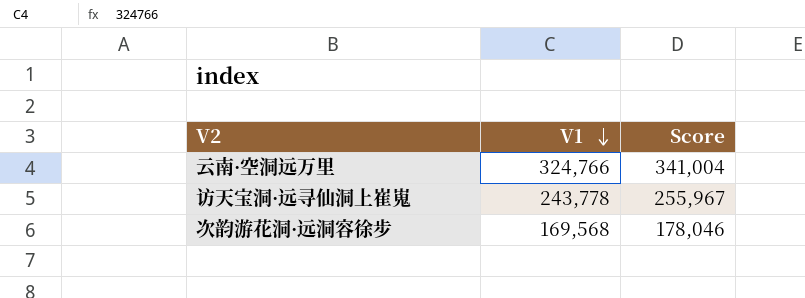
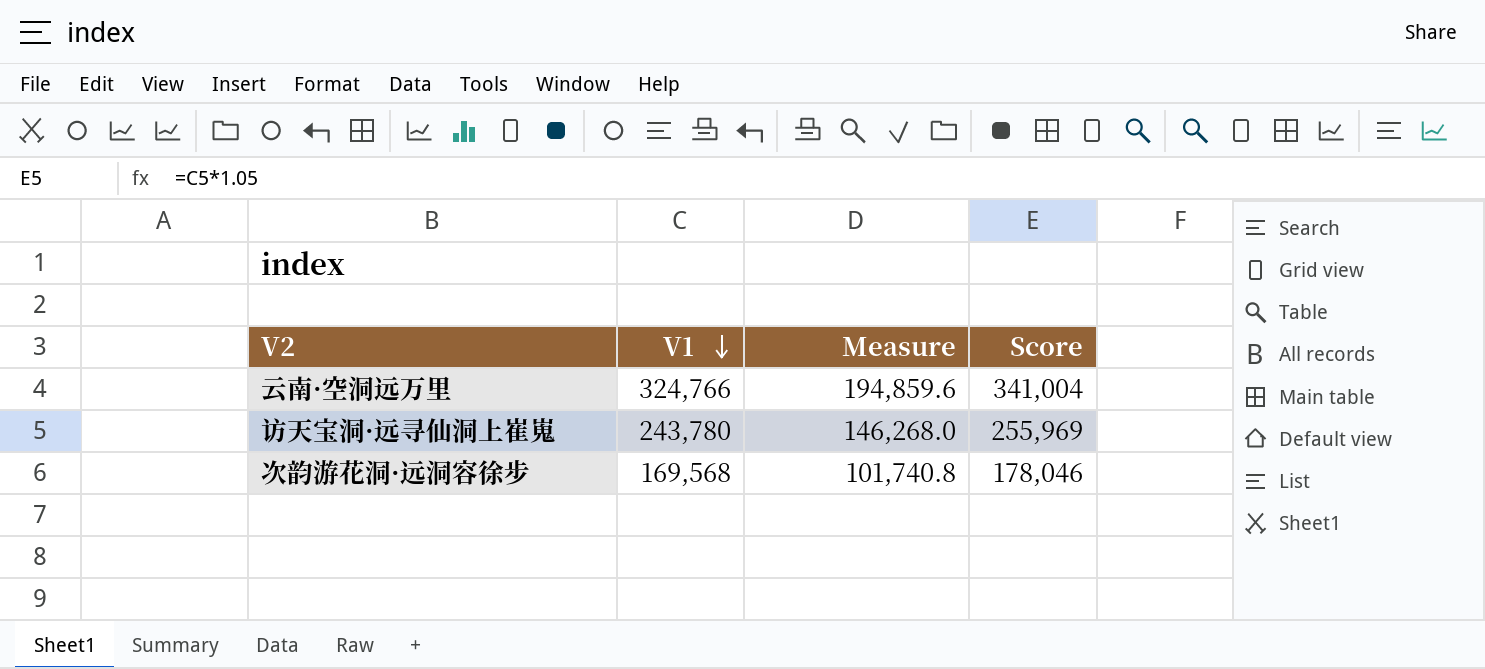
column Measure | formula: none -> [V1] * 0.6
访天宝洞·远寻仙洞上崔嵬 | V1: 243,778 -> 243,780
访天宝洞·远寻仙洞上崔嵬 | Score: 255,967 -> 255,969

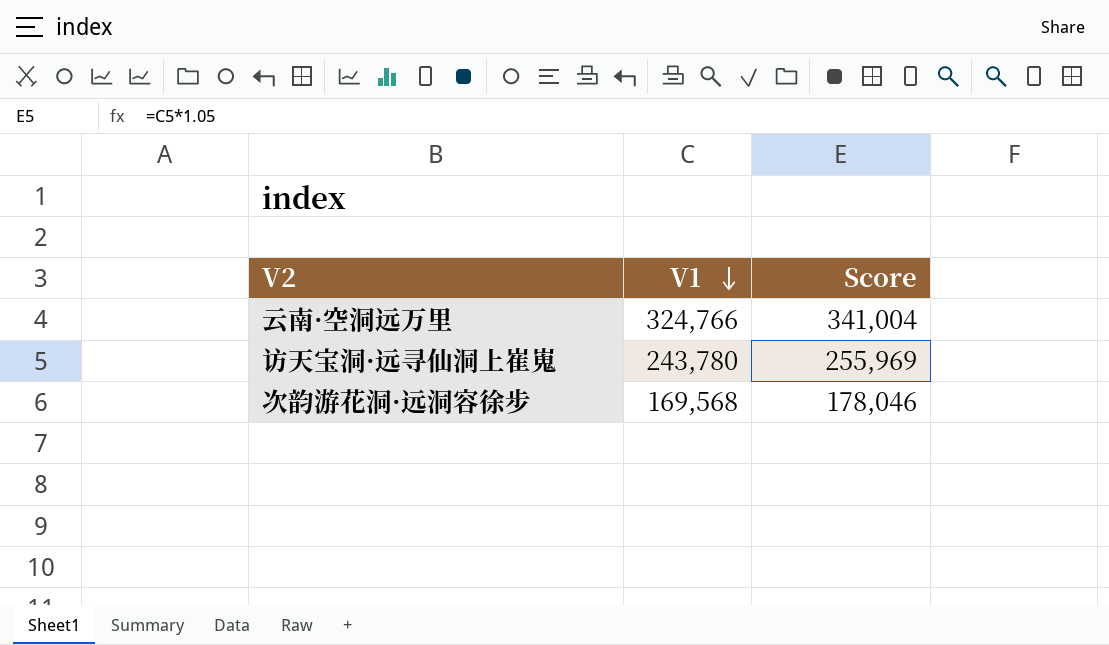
column Measure | formula: [V1] * 0.6 -> none

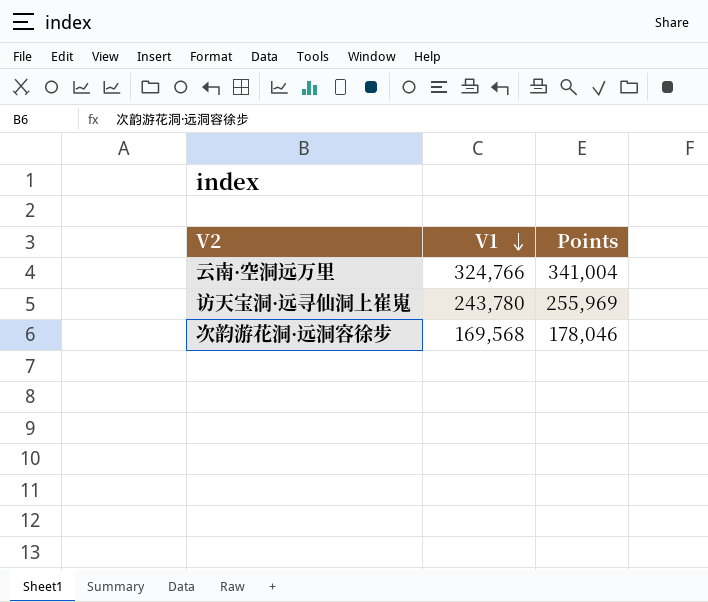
column name: Score -> Points

